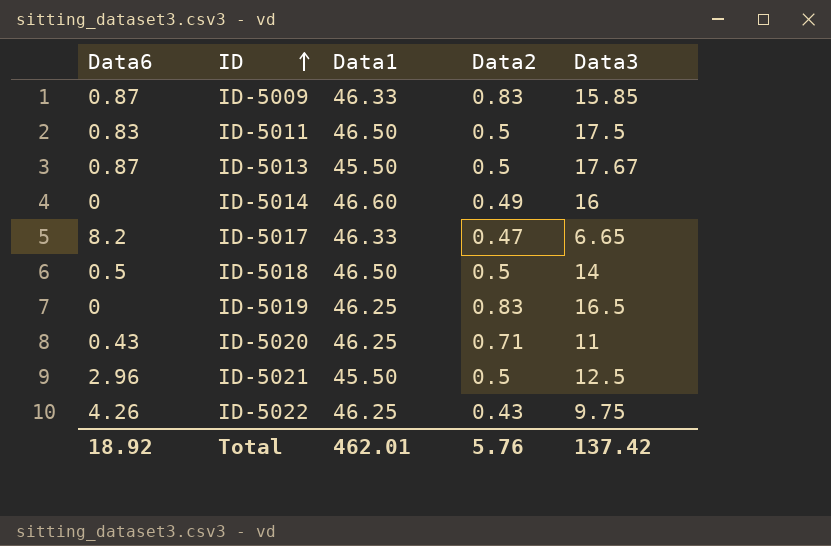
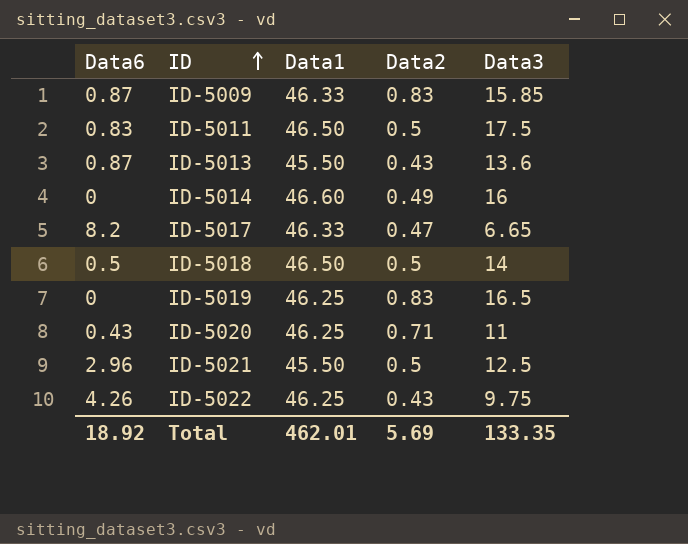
ID-5013 | Data2: 0.5 -> 0.43
ID-5013 | Data3: 17.67 -> 13.6
Total | Data2: 5.76 -> 5.69
Total | Data3: 137.42 -> 133.35

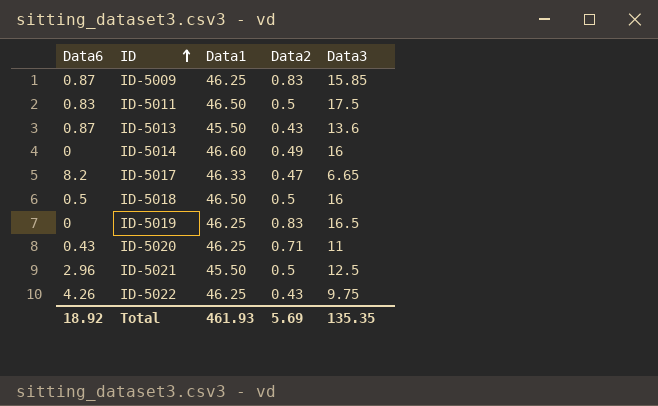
ID-5009 | Data1: 46.33 -> 46.25
ID-5018 | Data3: 14 -> 16
Total | Data1: 462.01 -> 461.93
Total | Data3: 133.35 -> 135.35

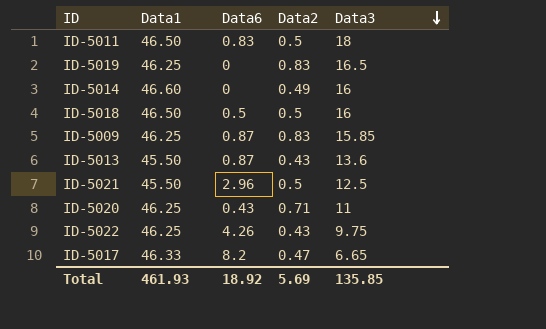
row order: ID ascending -> Data3 descending
column Data6 | position: 1 -> 3
ID-5011 | Data3: 17.5 -> 18
Total | Data3: 135.35 -> 135.85

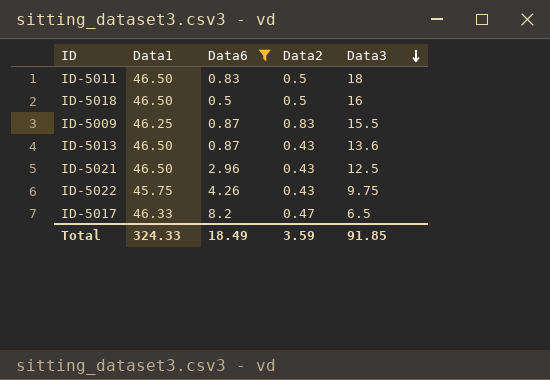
filter: none -> Data6 >= 0.5
ID-5009 | Data3: 15.85 -> 15.5
ID-5013 | Data1: 45.50 -> 46.50
ID-5021 | Data1: 45.50 -> 46.50
ID-5021 | Data2: 0.5 -> 0.43
ID-5022 | Data1: 46.25 -> 45.75
ID-5017 | Data3: 6.65 -> 6.5
Total | Data1: 461.93 -> 324.33
Total | Data6: 18.92 -> 18.49
Total | Data2: 5.69 -> 3.59
Total | Data3: 135.85 -> 91.85

